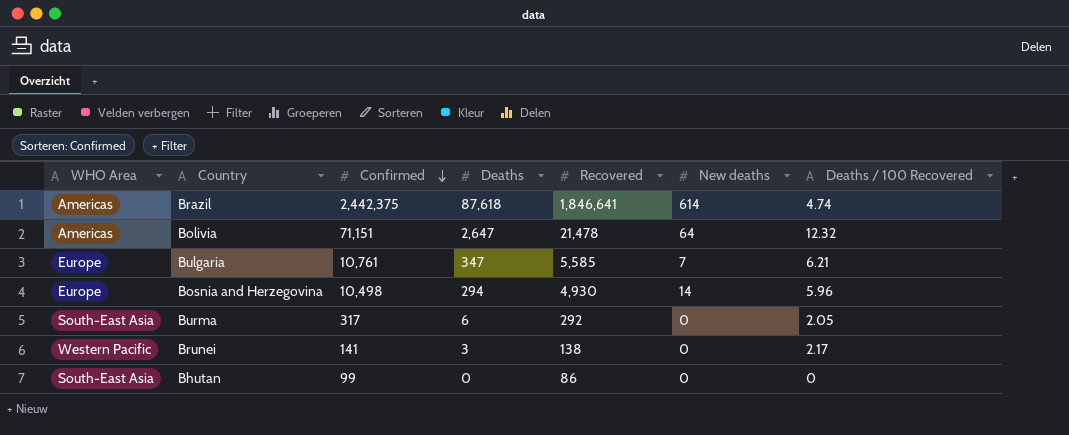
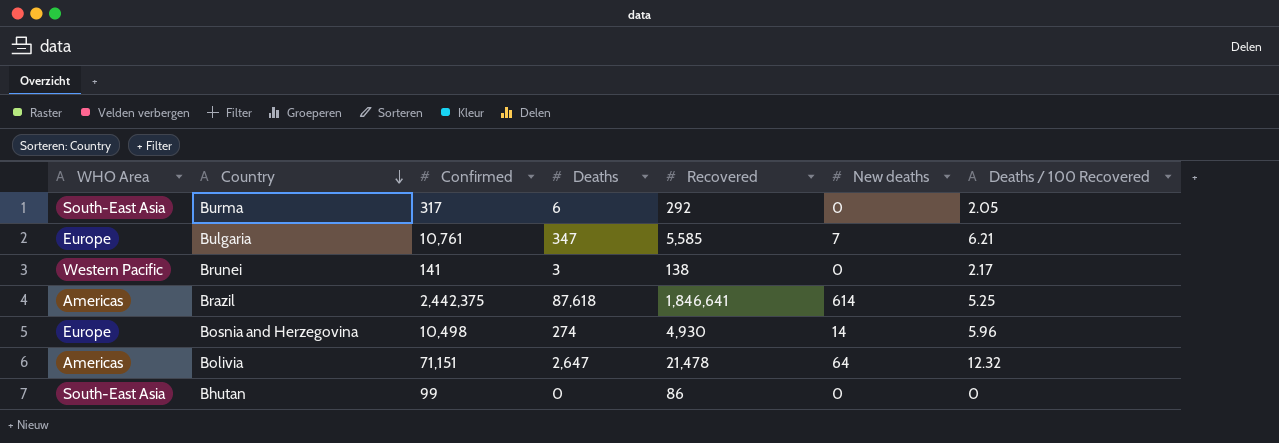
row order: Confirmed descending -> Country descending
Brazil | Deaths / 100 Recovered: 4.74 -> 5.25
Bosnia and Herzegovina | Deaths: 294 -> 274

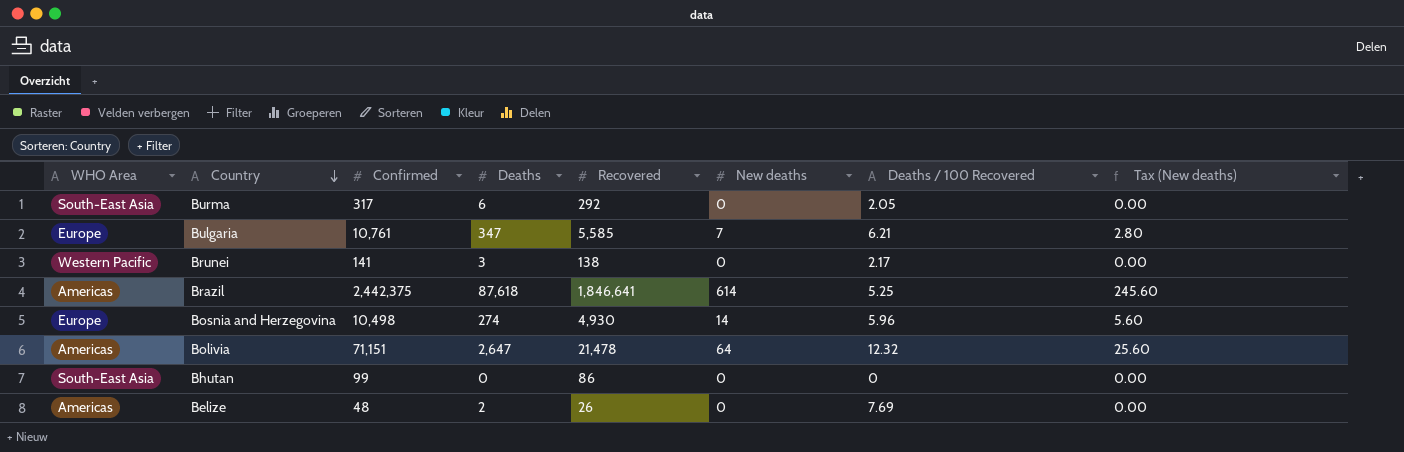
column Tax (New deaths) | formula: none -> [New deaths] * 0.4
row Belize: none -> Americas | 48 | 2 | 26 | 0 | 7.69 | 0.00

